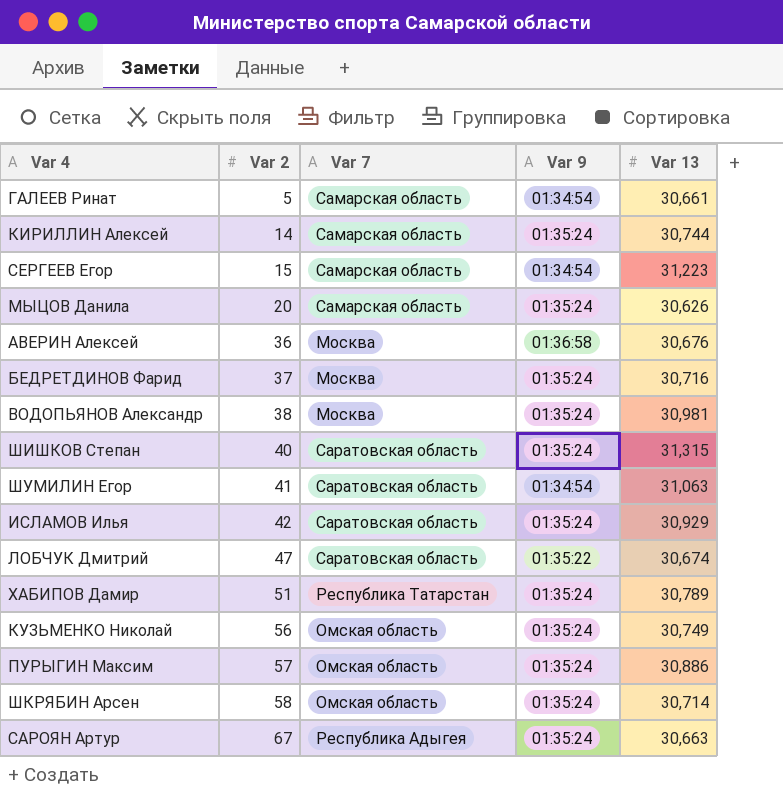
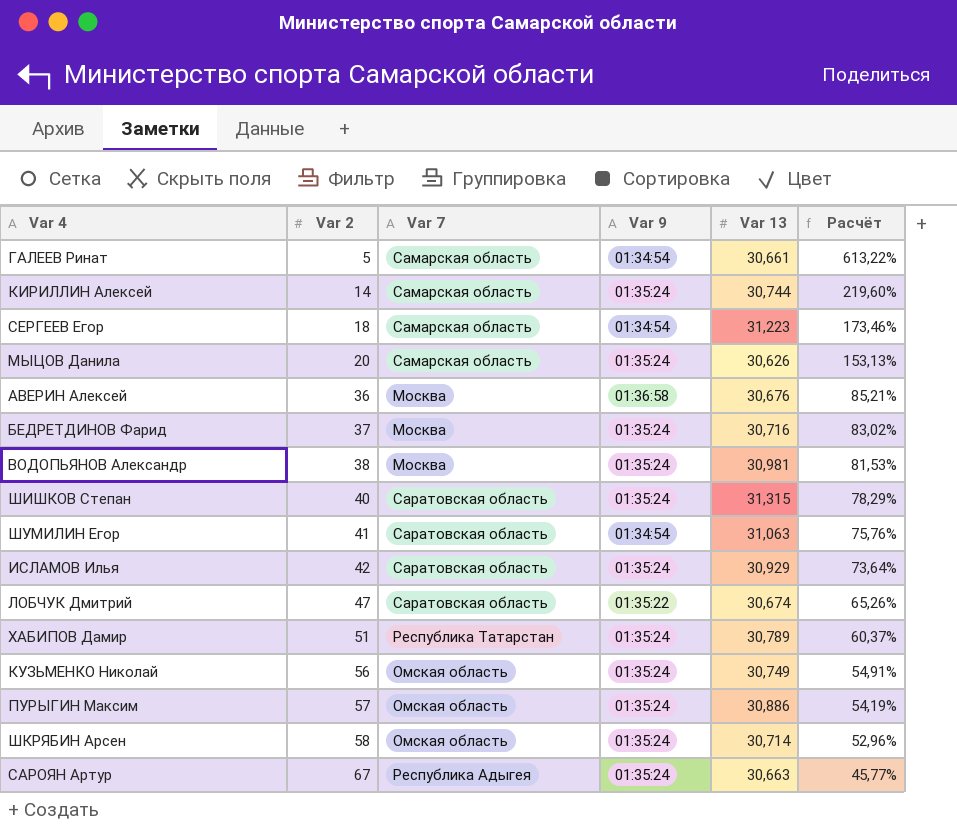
column Расчёт | formula: none -> [Var 13] / [Var 2]
СЕРГЕЕВ Егор | Var 2: 15 -> 18

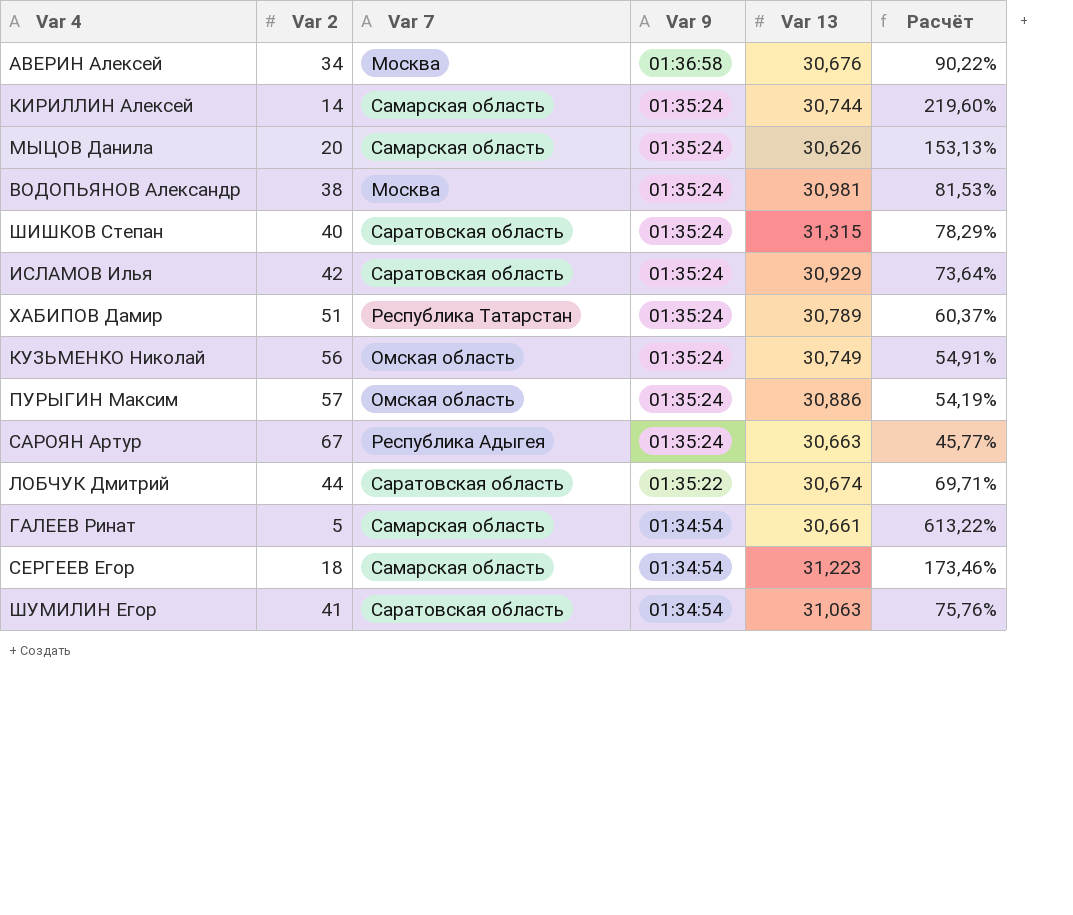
row order: Var 2 ascending -> Var 9 descending
row БЕДРЕТДИНОВ Фарид: 37 | Москва | 01:35:24 | 30,716 | 83,02% -> none
row ШКРЯБИН Арсен: 58 | Омская область | 01:35:24 | 30,714 | 52,96% -> none
АВЕРИН Алексей | Var 2: 36 -> 34
АВЕРИН Алексей | Расчёт: 85,21% -> 90,22%
ЛОБЧУК Дмитрий | Var 2: 47 -> 44
ЛОБЧУК Дмитрий | Расчёт: 65,26% -> 69,71%

